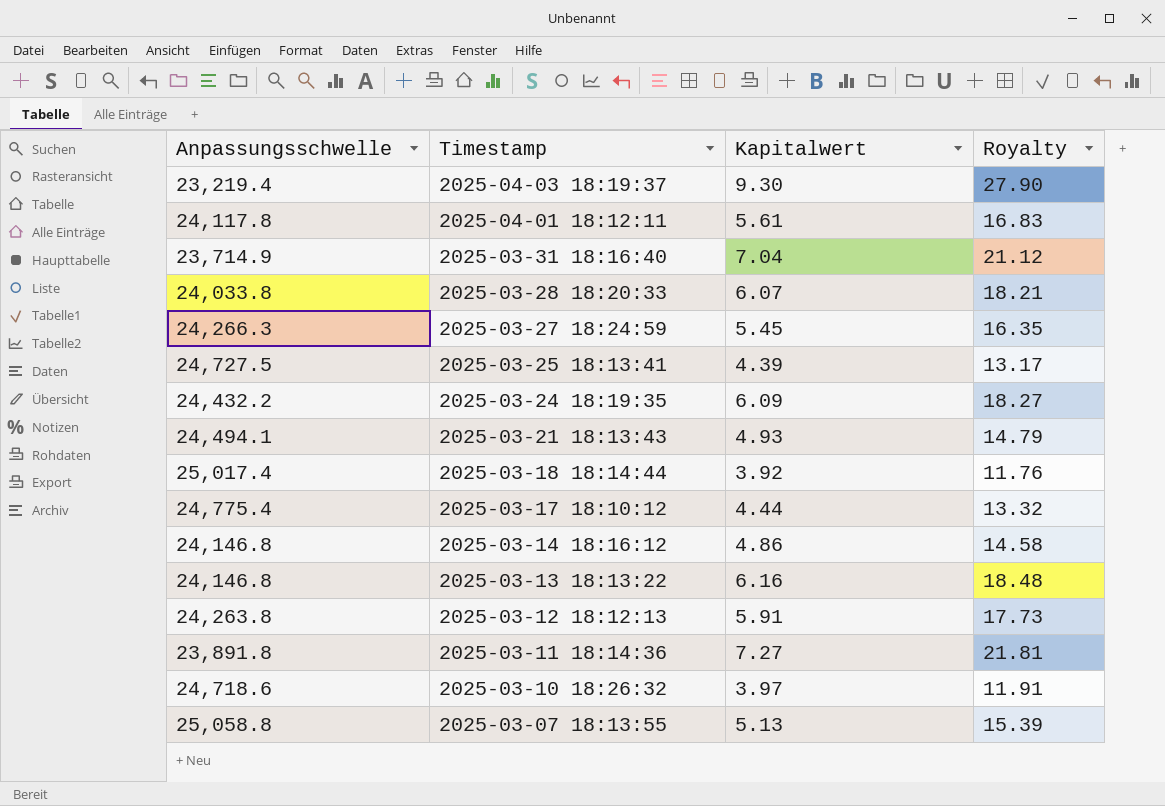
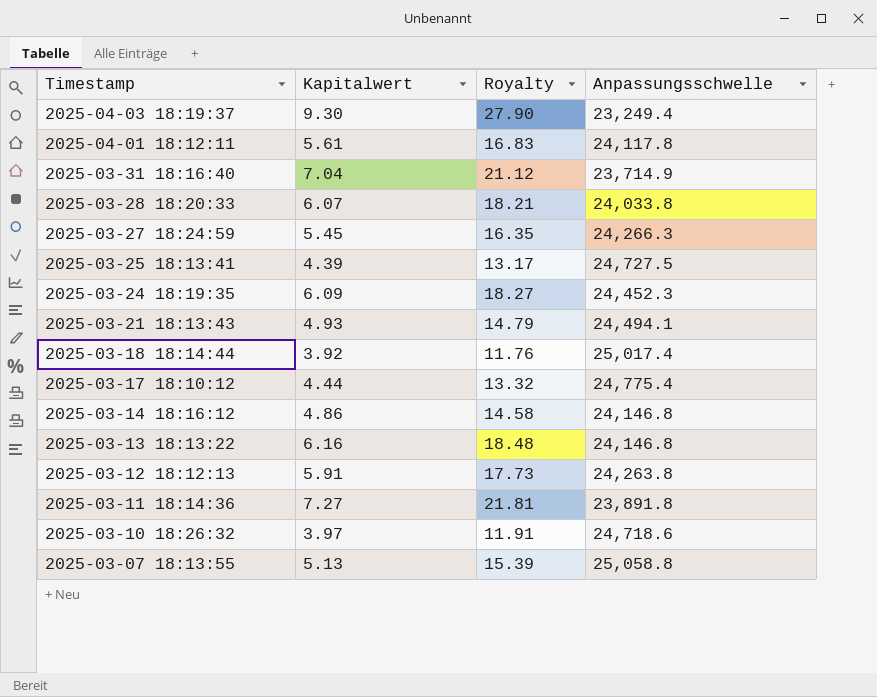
column Anpassungsschwelle | position: 1 -> 4
2025-04-03 18:19:37 | Anpassungsschwelle: 23,219.4 -> 23,249.4
2025-03-24 18:19:35 | Anpassungsschwelle: 24,432.2 -> 24,452.3

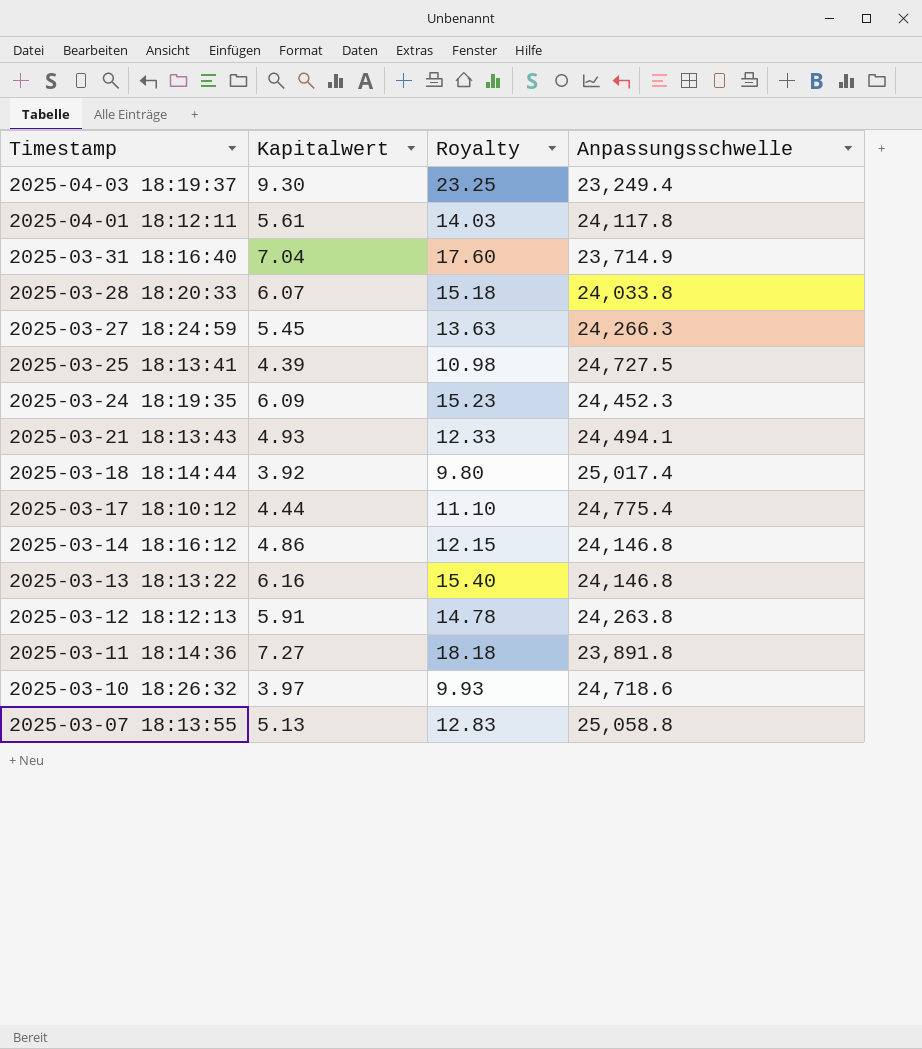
column Royalty | formula: [Kapitalwert] * 3 -> [Kapitalwert] * 2.5

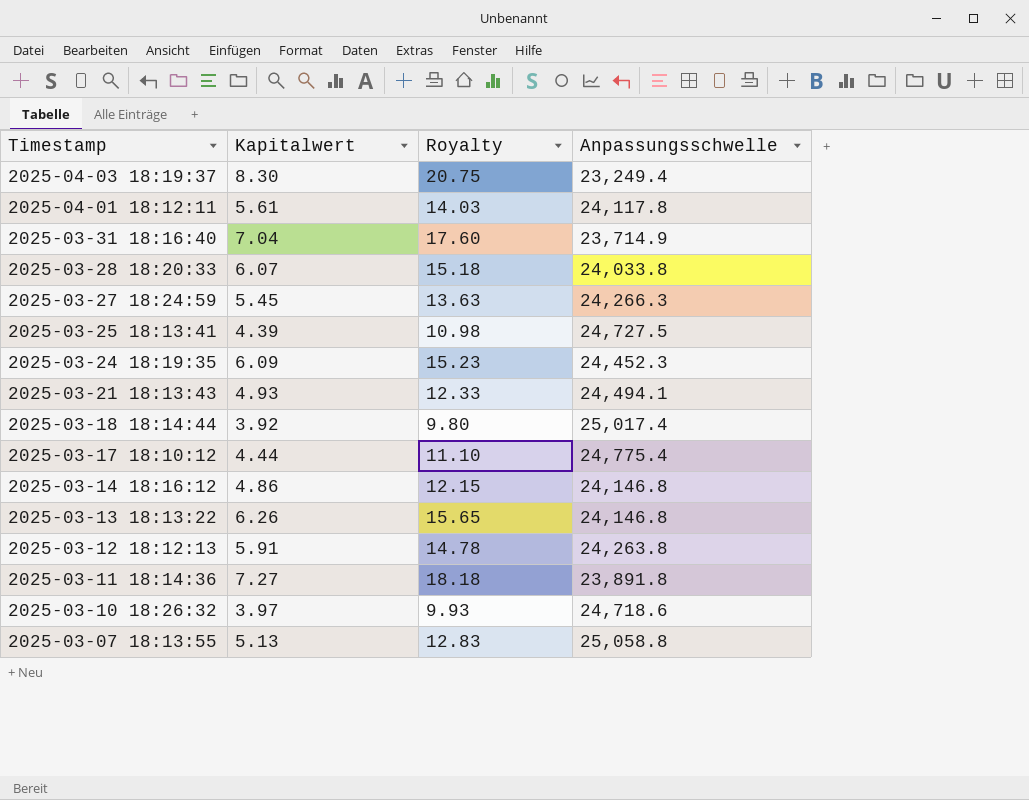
2025-04-03 18:19:37 | Kapitalwert: 9.30 -> 8.30
2025-04-03 18:19:37 | Royalty: 23.25 -> 20.75
2025-03-13 18:13:22 | Kapitalwert: 6.16 -> 6.26
2025-03-13 18:13:22 | Royalty: 15.40 -> 15.65

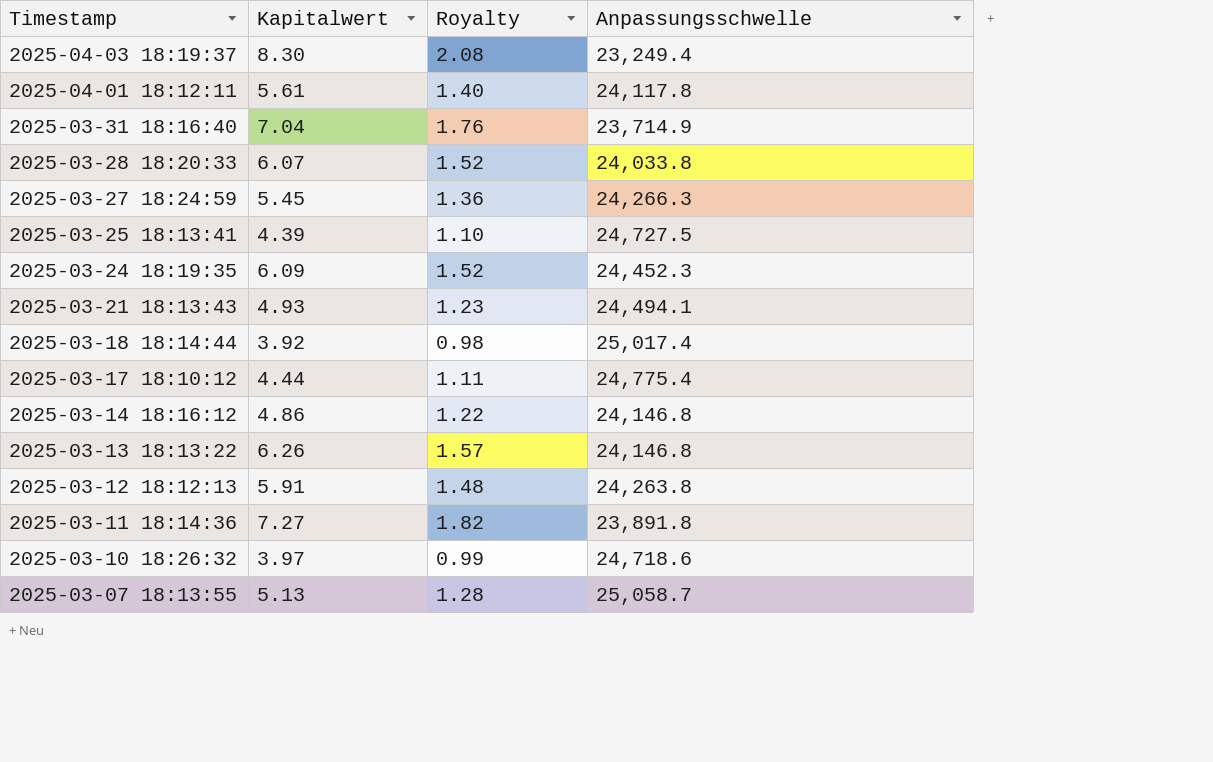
column Royalty | formula: [Kapitalwert] * 2.5 -> [Kapitalwert] * 0.25
2025-03-07 18:13:55 | Anpassungsschwelle: 25,058.8 -> 25,058.7

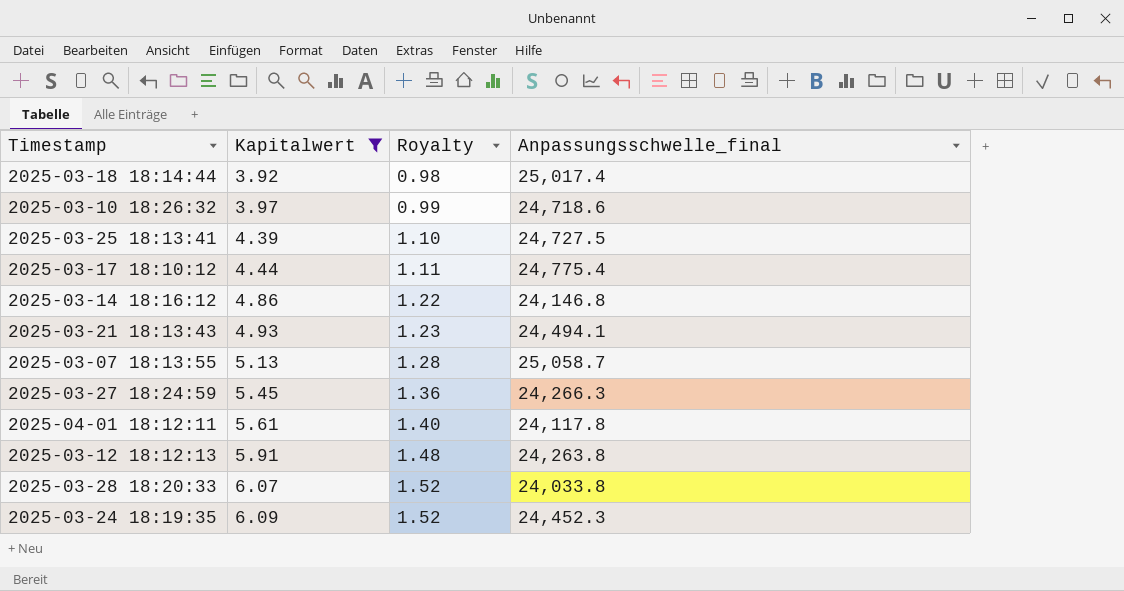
filter: none -> Kapitalwert <= 6.09
row order: Timestamp descending -> Kapitalwert ascending
column name: Anpassungsschwelle -> Anpassungsschwelle_final

